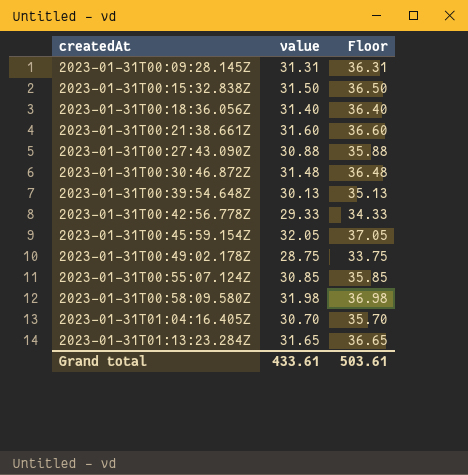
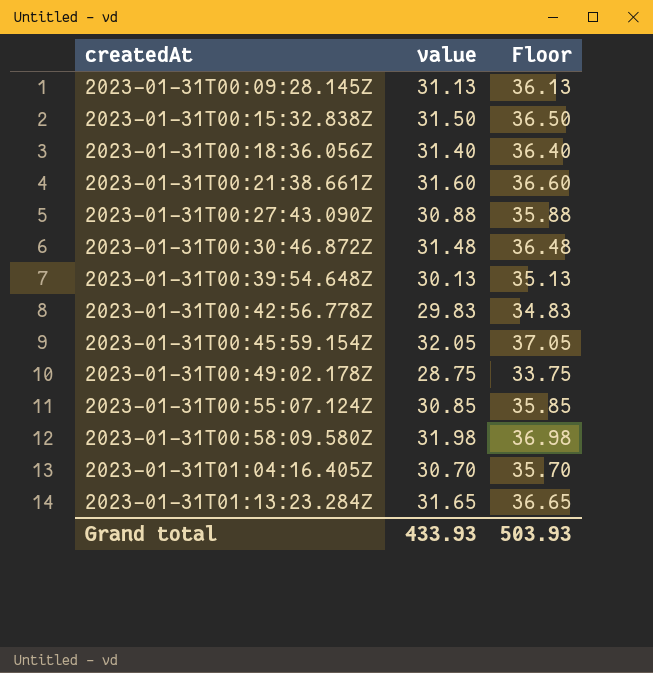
2023-01-31T00:09:28.145Z | value: 31.31 -> 31.13
2023-01-31T00:09:28.145Z | Floor: 36.31 -> 36.13
2023-01-31T00:42:56.778Z | value: 29.33 -> 29.83
2023-01-31T00:42:56.778Z | Floor: 34.33 -> 34.83
Grand total | value: 433.61 -> 433.93
Grand total | Floor: 503.61 -> 503.93

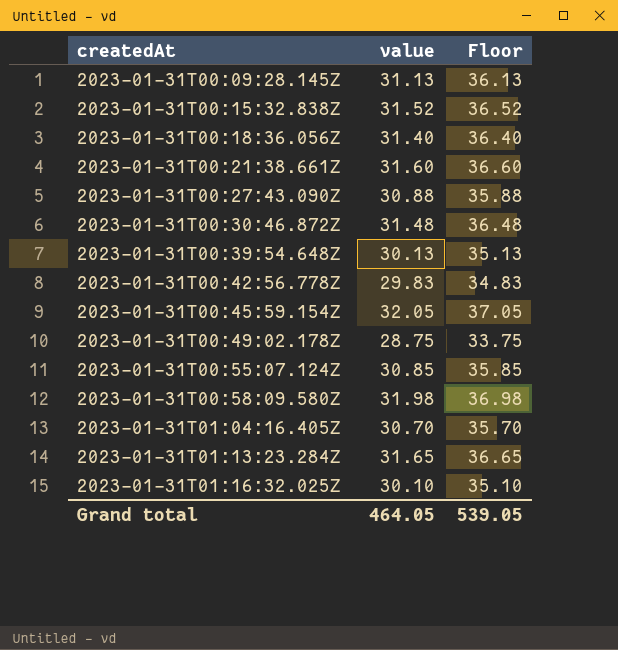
2023-01-31T00:15:32.838Z | value: 31.50 -> 31.52
2023-01-31T00:15:32.838Z | Floor: 36.50 -> 36.52
row 2023-01-31T01:16:32.025Z: none -> 30.10 | 35.10
Grand total | value: 433.93 -> 464.05
Grand total | Floor: 503.93 -> 539.05

